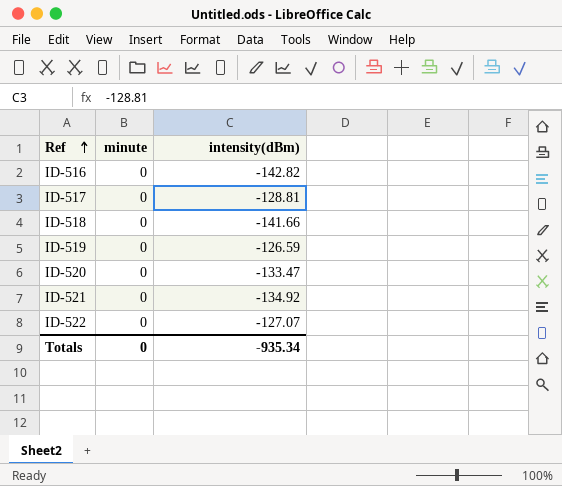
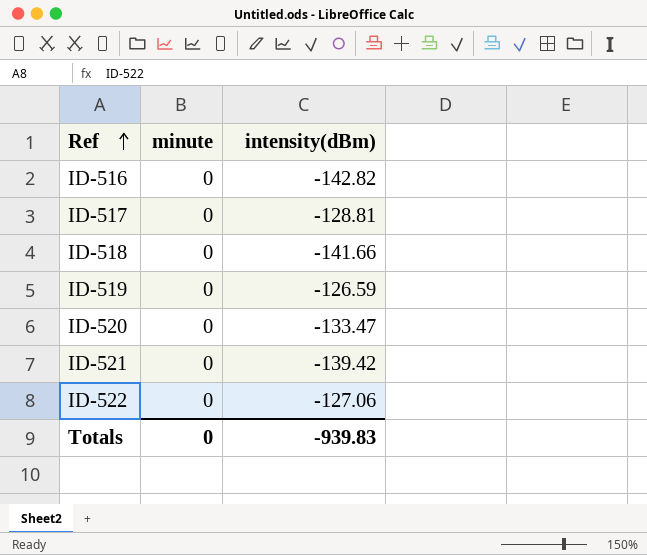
ID-521 | intensity(dBm): -134.92 -> -139.42
ID-522 | intensity(dBm): -127.07 -> -127.06
Totals | intensity(dBm): -935.34 -> -939.83

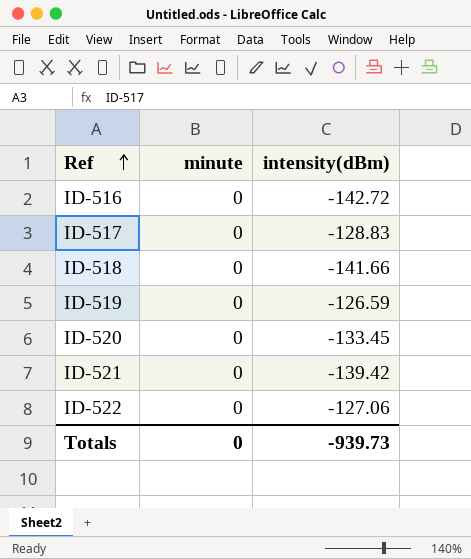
ID-516 | intensity(dBm): -142.82 -> -142.72
ID-517 | intensity(dBm): -128.81 -> -128.83
ID-520 | intensity(dBm): -133.47 -> -133.45
Totals | intensity(dBm): -939.83 -> -939.73

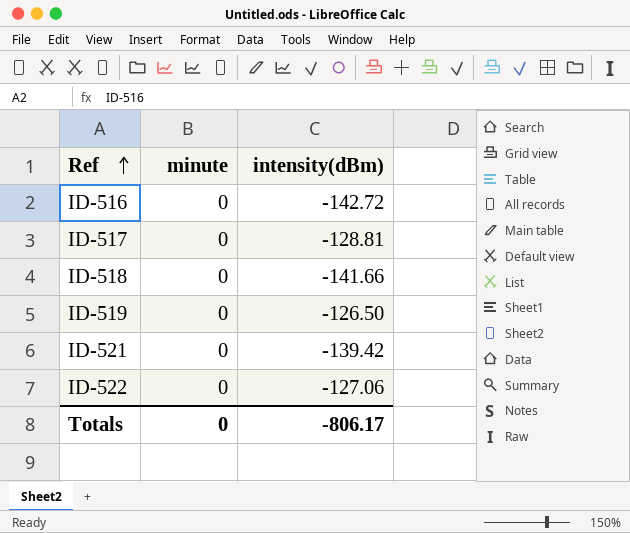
row ID-520: 0 | -133.45 -> none
ID-517 | intensity(dBm): -128.83 -> -128.81
ID-519 | intensity(dBm): -126.59 -> -126.50
Totals | intensity(dBm): -939.73 -> -806.17

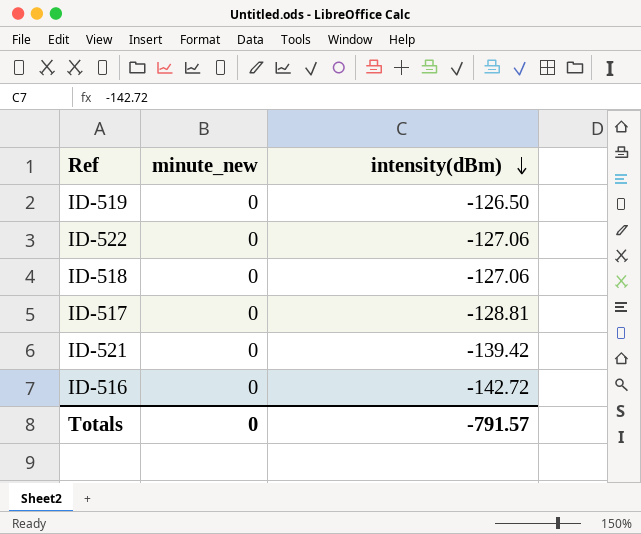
row order: Ref ascending -> intensity(dBm) descending
column name: minute -> minute_new
ID-518 | intensity(dBm): -141.66 -> -127.06
Totals | intensity(dBm): -806.17 -> -791.57

